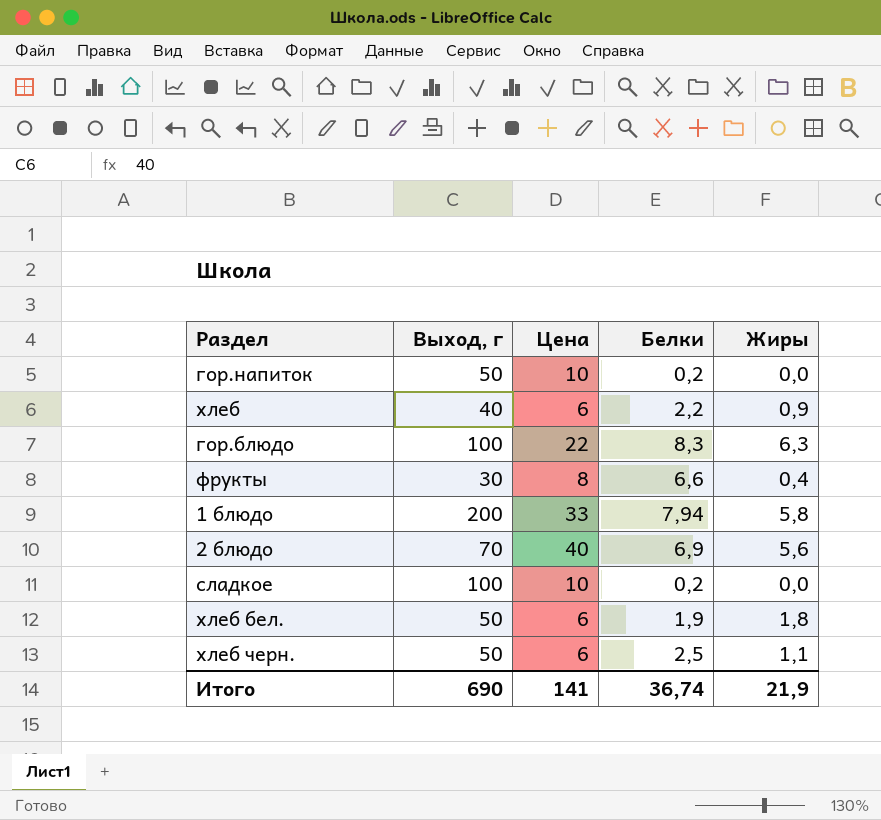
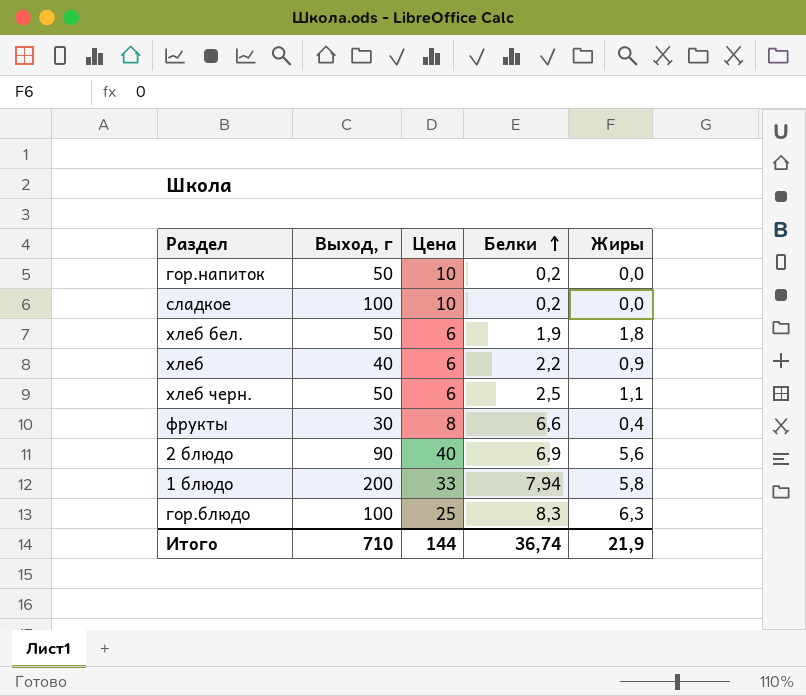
row order: none -> Белки ascending
2 блюдо | Выход, г: 70 -> 90
гор.блюдо | Цена: 22 -> 25
Итого | Выход, г: 690 -> 710
Итого | Цена: 141 -> 144

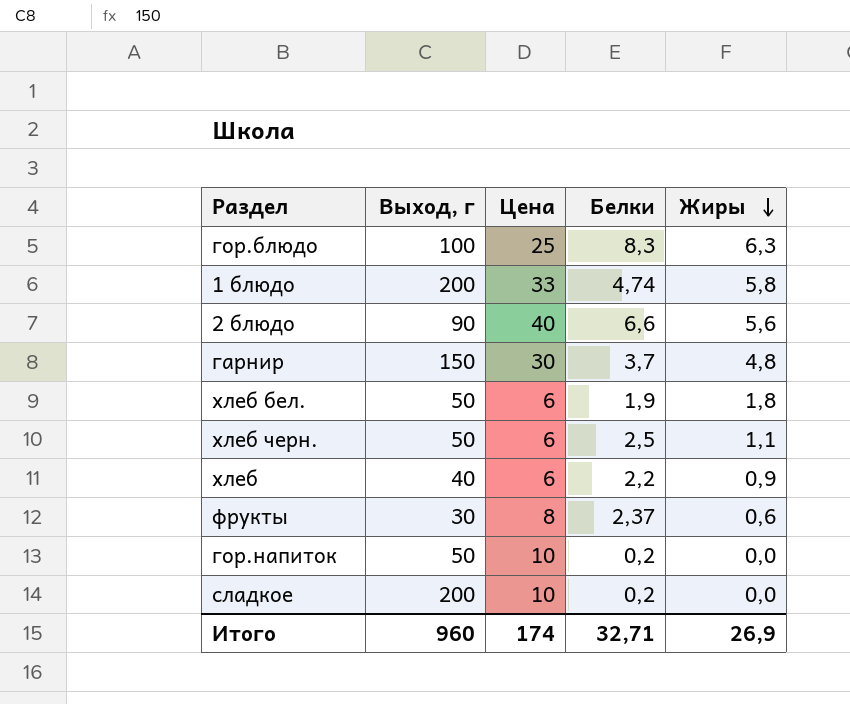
row order: Белки ascending -> Жиры descending
1 блюдо | Белки: 7,94 -> 4,74
2 блюдо | Белки: 6,9 -> 6,6
row гарнир: none -> 150 | 30 | 3,7 | 4,8
фрукты | Белки: 6,6 -> 2,37
фрукты | Жиры: 0,4 -> 0,6
сладкое | Выход, г: 100 -> 200
Итого | Выход, г: 710 -> 960
Итого | Цена: 144 -> 174
Итого | Белки: 36,74 -> 32,71
Итого | Жиры: 21,9 -> 26,9

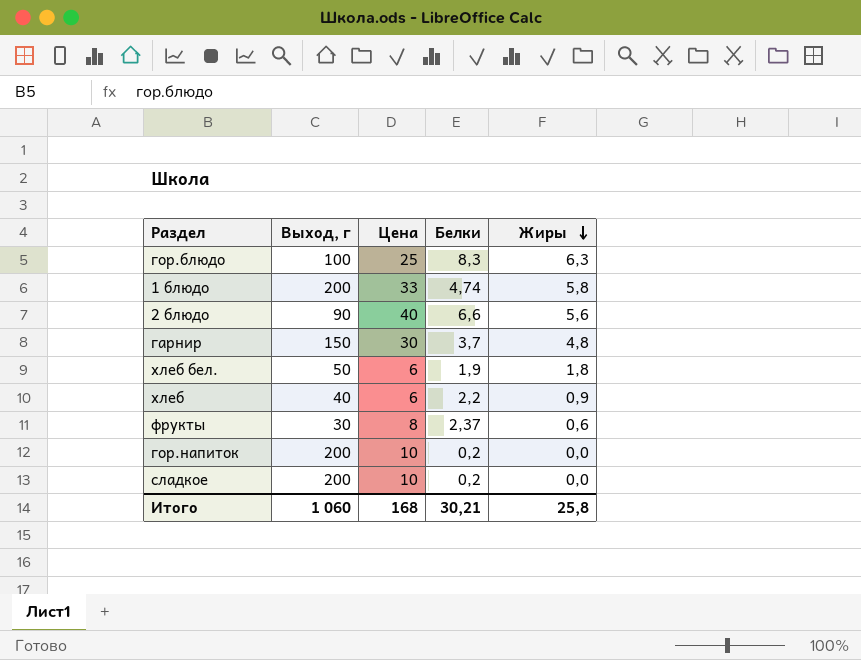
row хлеб черн.: 50 | 6 | 2,5 | 1,1 -> none
гор.напиток | Выход, г: 50 -> 200
Итого | Выход, г: 960 -> 1 060
Итого | Цена: 174 -> 168
Итого | Белки: 32,71 -> 30,21
Итого | Жиры: 26,9 -> 25,8

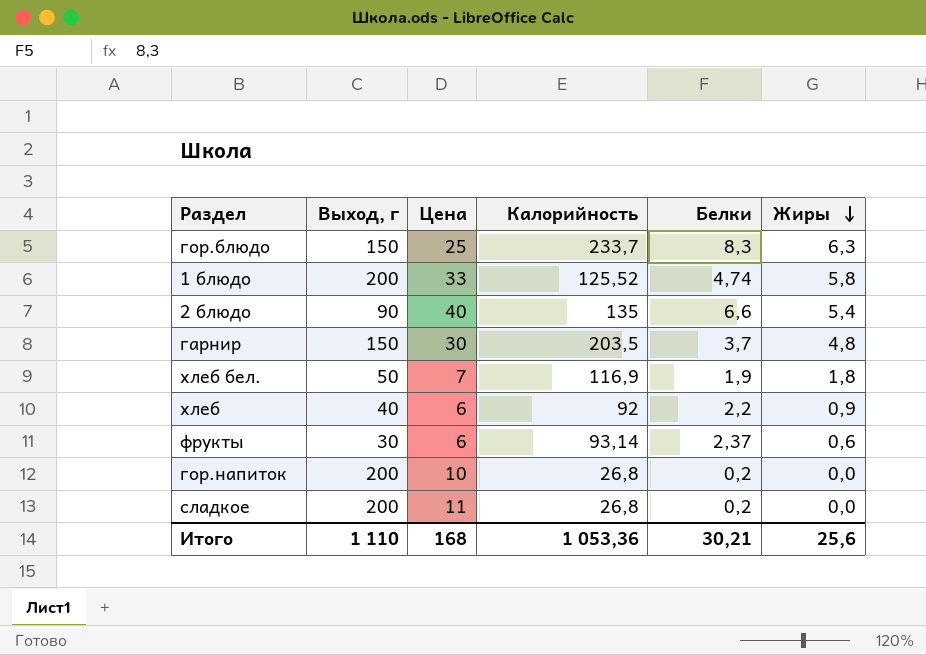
column Калорийность | position: none -> 4
гор.блюдо | Выход, г: 100 -> 150
2 блюдо | Жиры: 5,6 -> 5,4
хлеб бел. | Цена: 6 -> 7
фрукты | Цена: 8 -> 6
сладкое | Цена: 10 -> 11
Итого | Выход, г: 1 060 -> 1 110
Итого | Жиры: 25,8 -> 25,6

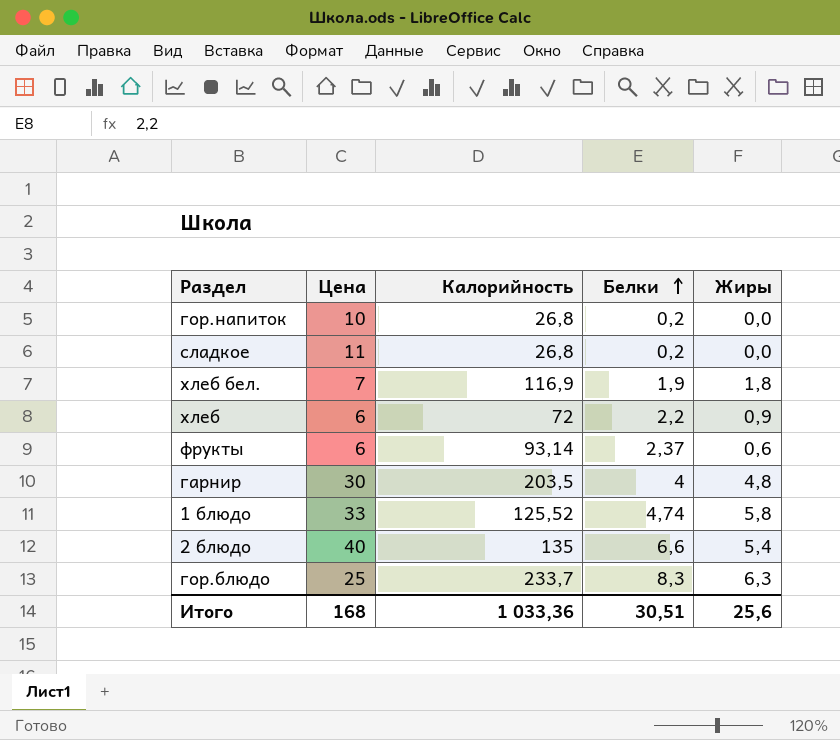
row order: Жиры descending -> Белки ascending
column Выход, г | position: 2 -> none
хлеб | Калорийность: 92 -> 72
гарнир | Белки: 3,7 -> 4
Итого | Калорийность: 1 053,36 -> 1 033,36
Итого | Белки: 30,21 -> 30,51

